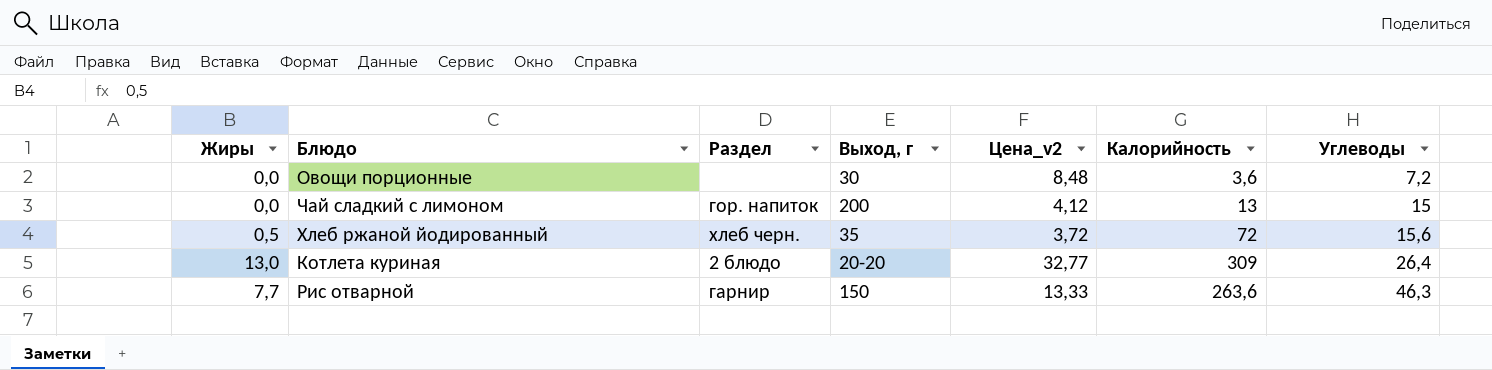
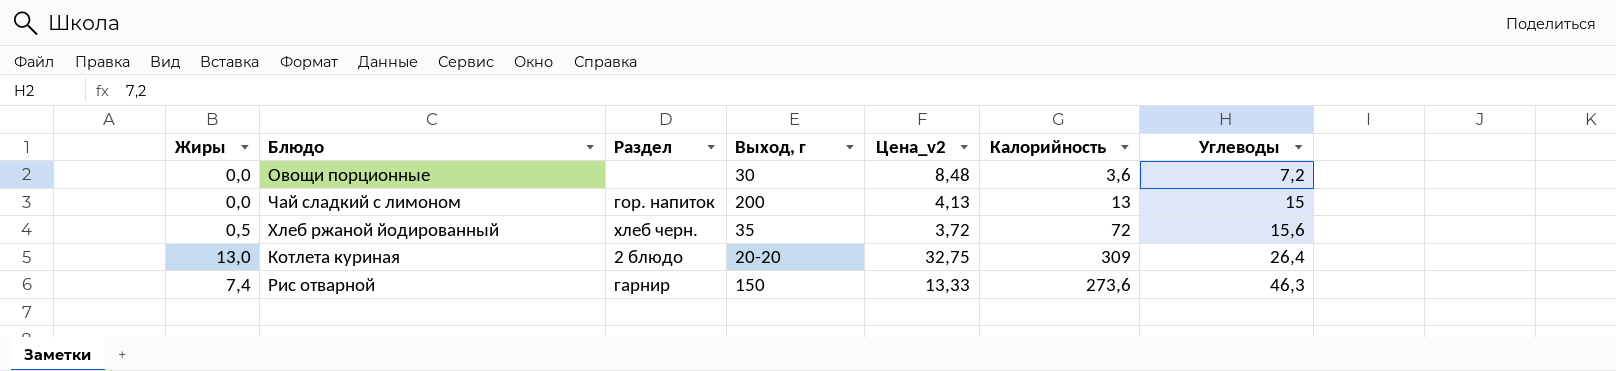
Чай сладкий с лимоном | Цена_v2: 4,12 -> 4,13
Котлета куриная | Цена_v2: 32,77 -> 32,75
Рис отварной | Жиры: 7,7 -> 7,4
Рис отварной | Калорийность: 263,6 -> 273,6

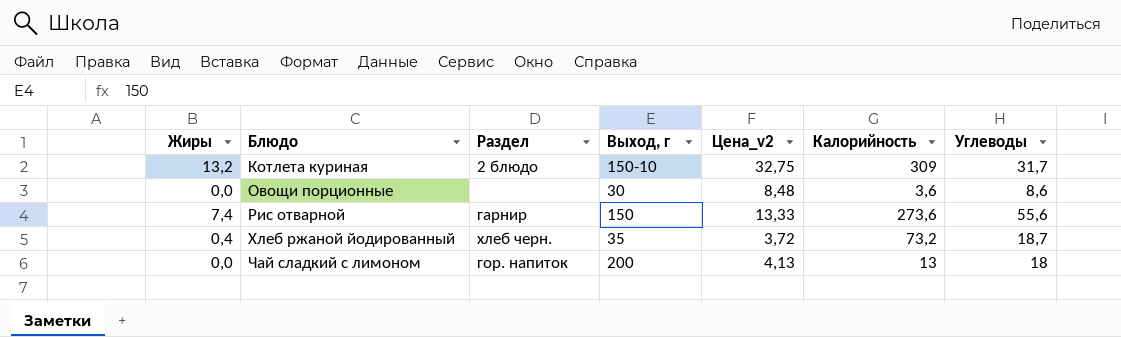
row order: Углеводы ascending -> Блюдо ascending
Котлета куриная | Жиры: 13,0 -> 13,2
Котлета куриная | Выход, г: 20-20 -> 150-10
Котлета куриная | Углеводы: 26,4 -> 31,7
Овощи порционные | Углеводы: 7,2 -> 8,6
Рис отварной | Углеводы: 46,3 -> 55,6
Хлеб ржаной йодированный | Жиры: 0,5 -> 0,4
Хлеб ржаной йодированный | Калорийность: 72 -> 73,2
Хлеб ржаной йодированный | Углеводы: 15,6 -> 18,7
Чай сладкий с лимоном | Углеводы: 15 -> 18

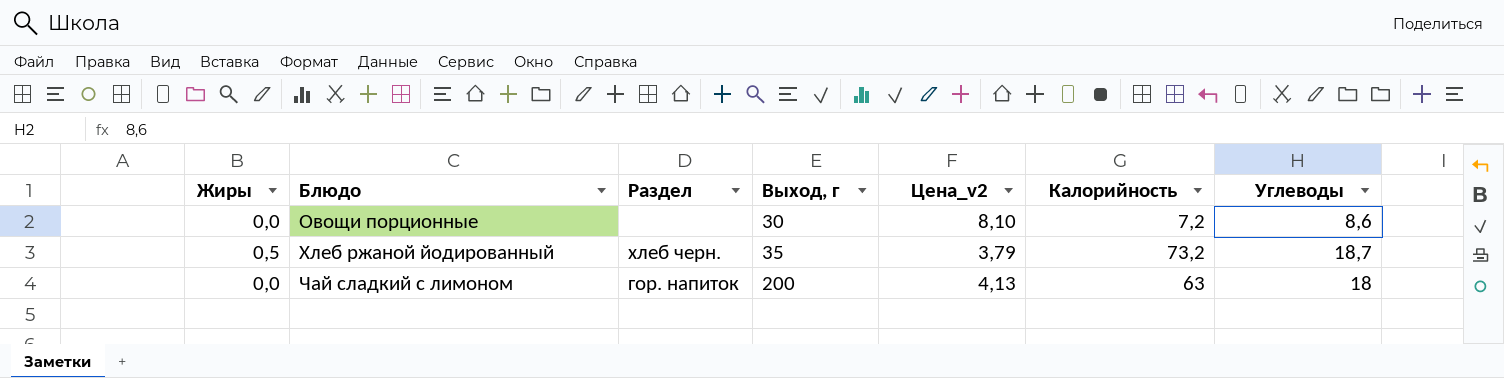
row Котлета куриная: 13,2 | 2 блюдо | 150-10 | 32,75 | 309 | 31,7 -> none
row Рис отварной: 7,4 | гарнир | 150 | 13,33 | 273,6 | 55,6 -> none
Овощи порционные | Цена_v2: 8,48 -> 8,10
Овощи порционные | Калорийность: 3,6 -> 7,2
Хлеб ржаной йодированный | Жиры: 0,4 -> 0,5
Хлеб ржаной йодированный | Цена_v2: 3,72 -> 3,79
Чай сладкий с лимоном | Калорийность: 13 -> 63

